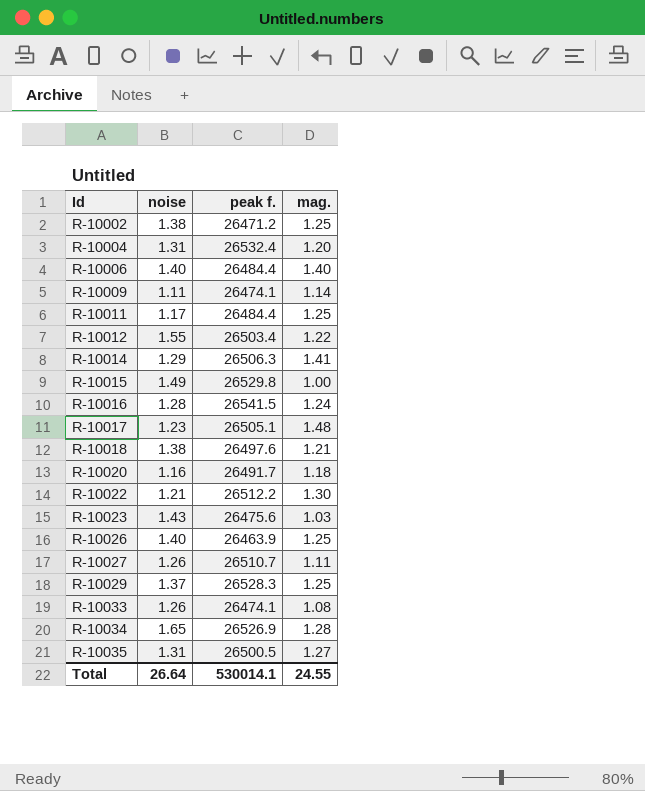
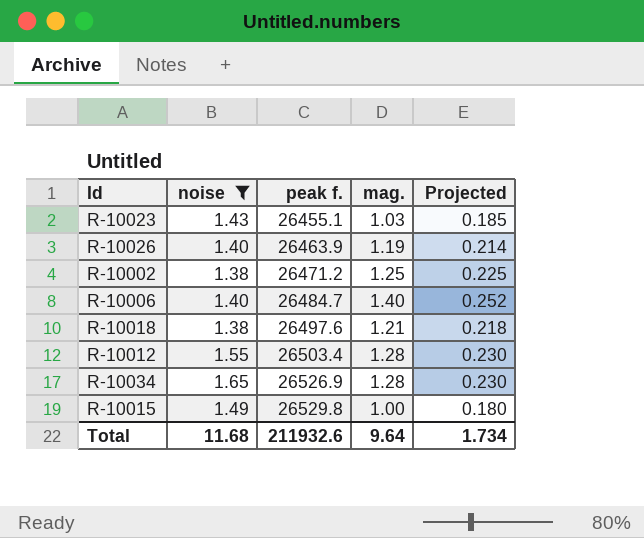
filter: none -> noise >= 1.38
row order: Id ascending -> peak f. ascending
column Projected | formula: none -> [mag.] * 0.18
R-10023 | peak f.: 26475.6 -> 26455.1
R-10026 | mag.: 1.25 -> 1.19
R-10006 | peak f.: 26484.4 -> 26484.7
R-10012 | mag.: 1.22 -> 1.28
Total | noise: 26.64 -> 11.68
Total | peak f.: 530014.1 -> 211932.6
Total | mag.: 24.55 -> 9.64

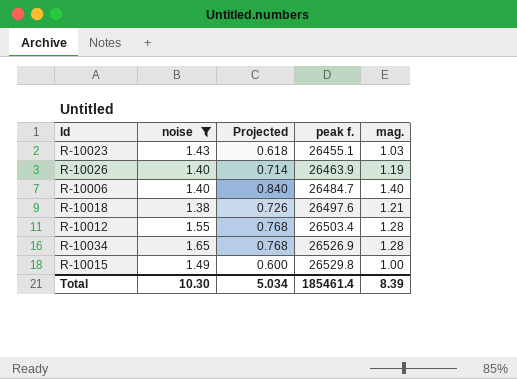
column Projected | formula: [mag.] * 0.18 -> [mag.] * 0.6
column Projected | position: 5 -> 3
row R-10002: 1.38 | 26471.2 | 1.25 | 0.225 -> none
Total | noise: 11.68 -> 10.30
Total | Projected: 1.734 -> 5.034
Total | peak f.: 211932.6 -> 185461.4
Total | mag.: 9.64 -> 8.39

